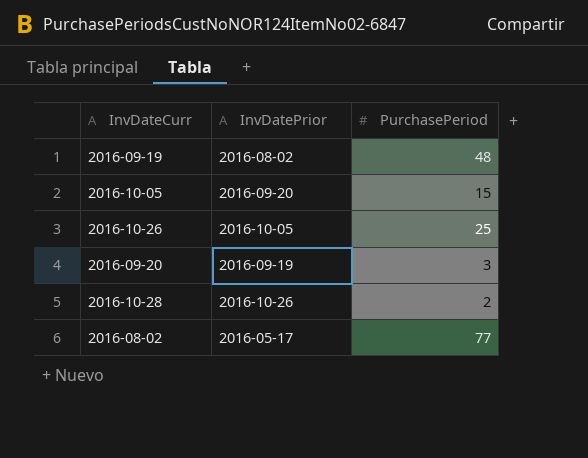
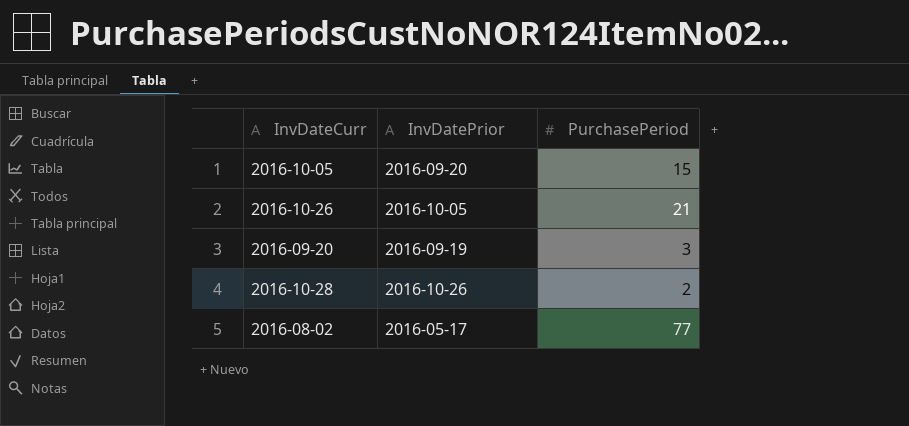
row 2016-09-19: 2016-08-02 | 48 -> none
2016-10-26 | PurchasePeriod: 25 -> 21

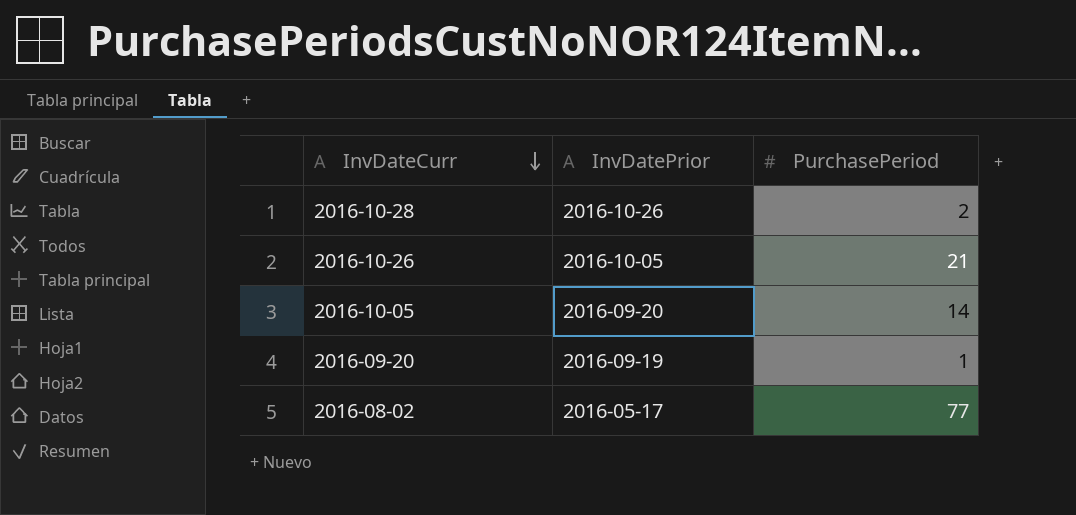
row order: none -> InvDateCurr descending
2016-10-05 | PurchasePeriod: 15 -> 14
2016-09-20 | PurchasePeriod: 3 -> 1

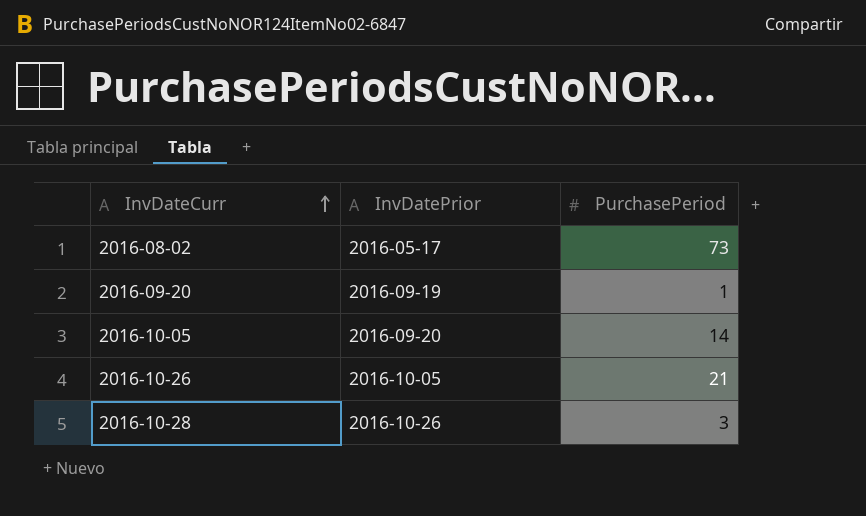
row order: InvDateCurr descending -> InvDateCurr ascending
2016-08-02 | PurchasePeriod: 77 -> 73
2016-10-28 | PurchasePeriod: 2 -> 3

